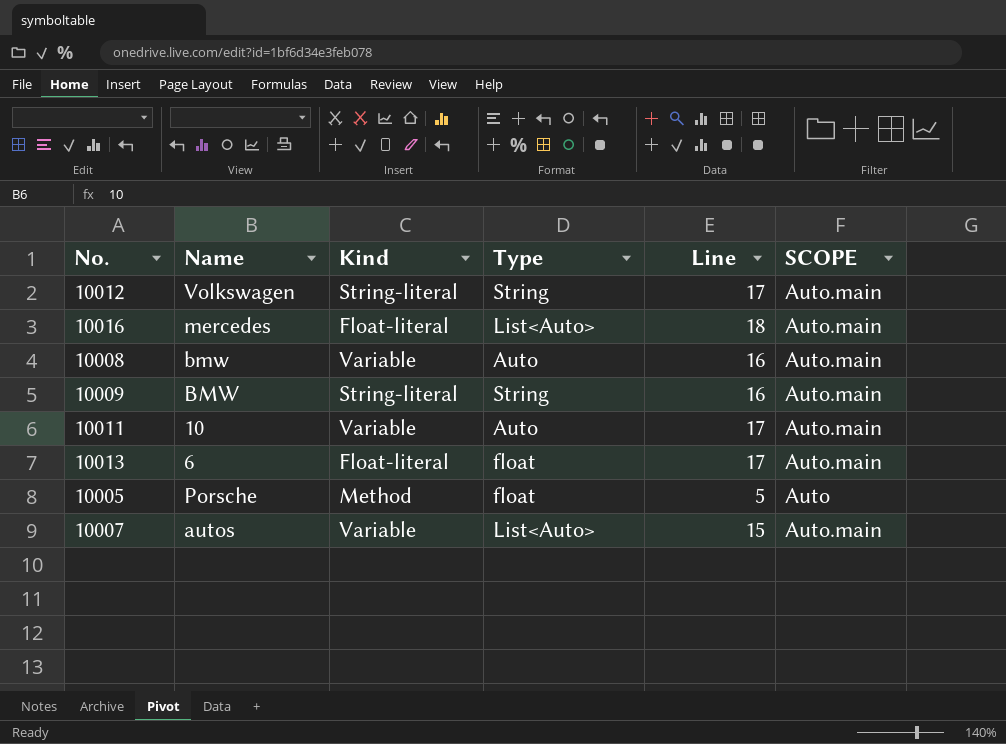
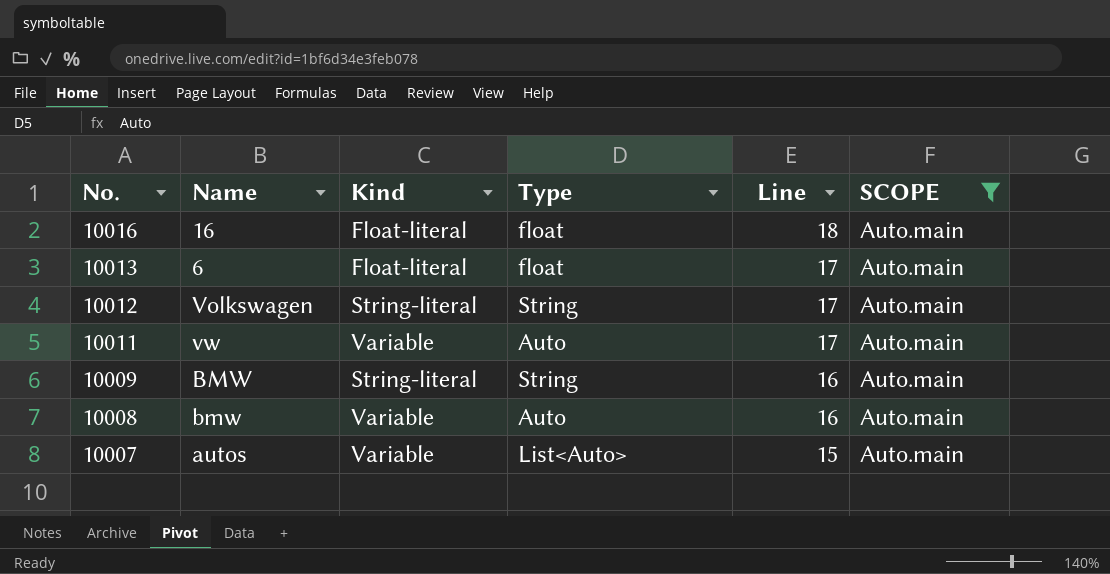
filter: none -> SCOPE = Auto.main
row order: none -> No. descending
10016 | Name: mercedes -> 16
10016 | Type: List<Auto> -> float
10011 | Name: 10 -> vw

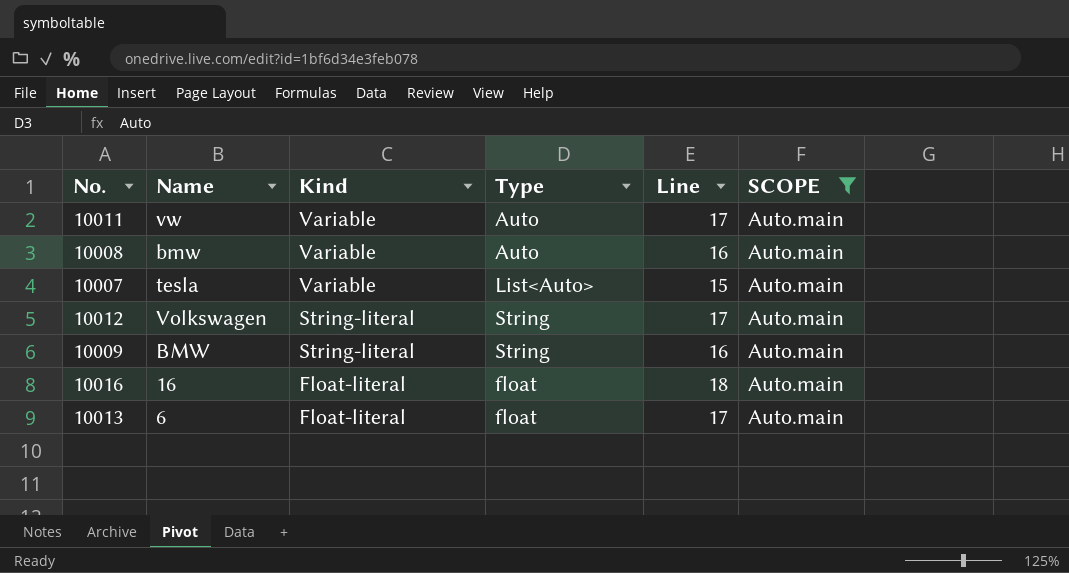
row order: No. descending -> Kind descending
10007 | Name: autos -> tesla

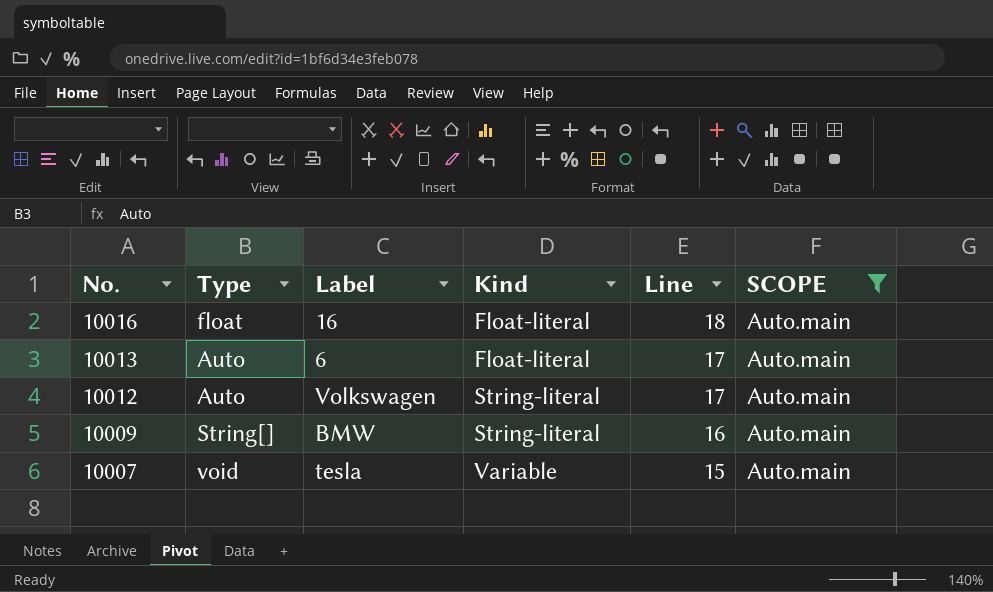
row order: Kind descending -> No. descending
column Type | position: 4 -> 2
column name: Name -> Label
row 10011: vw | Variable | Auto | 17 | Auto.main -> none
row 10008: bmw | Variable | Auto | 16 | Auto.main -> none
10013 | Type: float -> Auto
10012 | Type: String -> Auto
10009 | Type: String -> String[]
10007 | Type: List<Auto> -> void

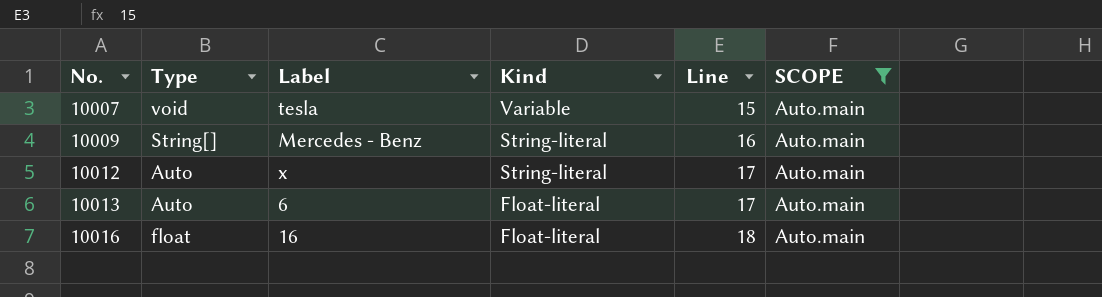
row order: No. descending -> No. ascending
10009 | Label: BMW -> Mercedes - Benz
10012 | Label: Volkswagen -> x

